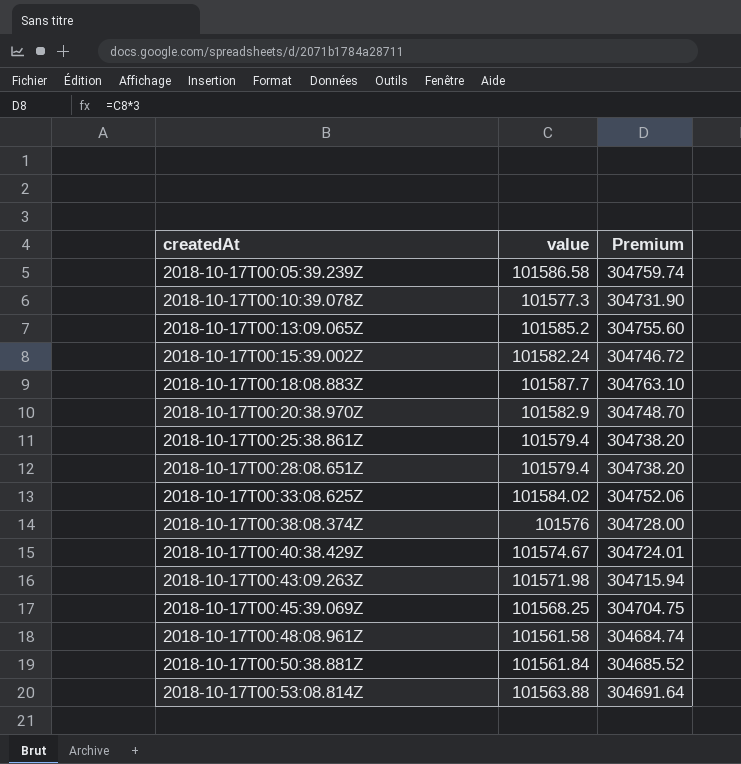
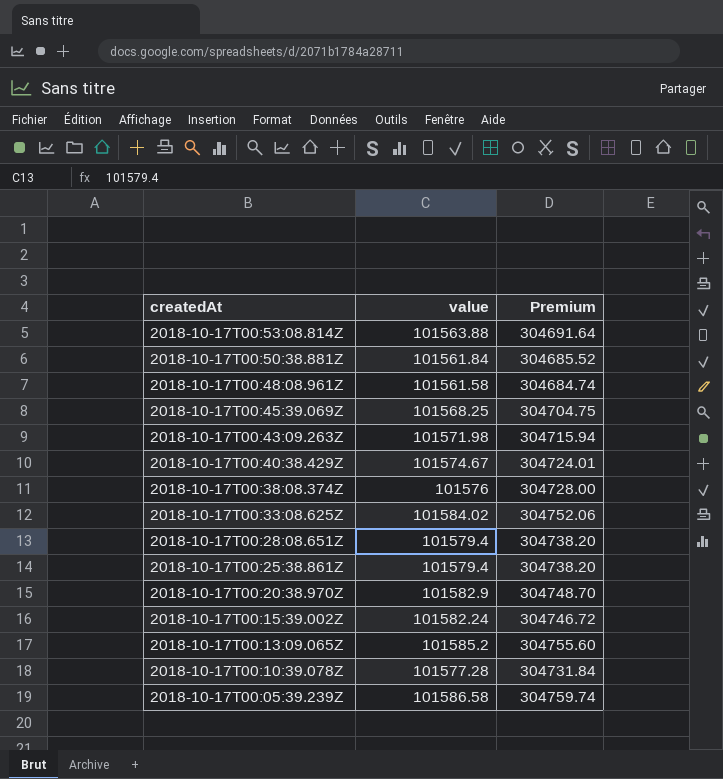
row order: createdAt ascending -> createdAt descending
row 2018-10-17T00:18:08.883Z: 101587.7 | 304763.10 -> none
2018-10-17T00:10:39.078Z | value: 101577.3 -> 101577.28
2018-10-17T00:10:39.078Z | Premium: 304731.90 -> 304731.84

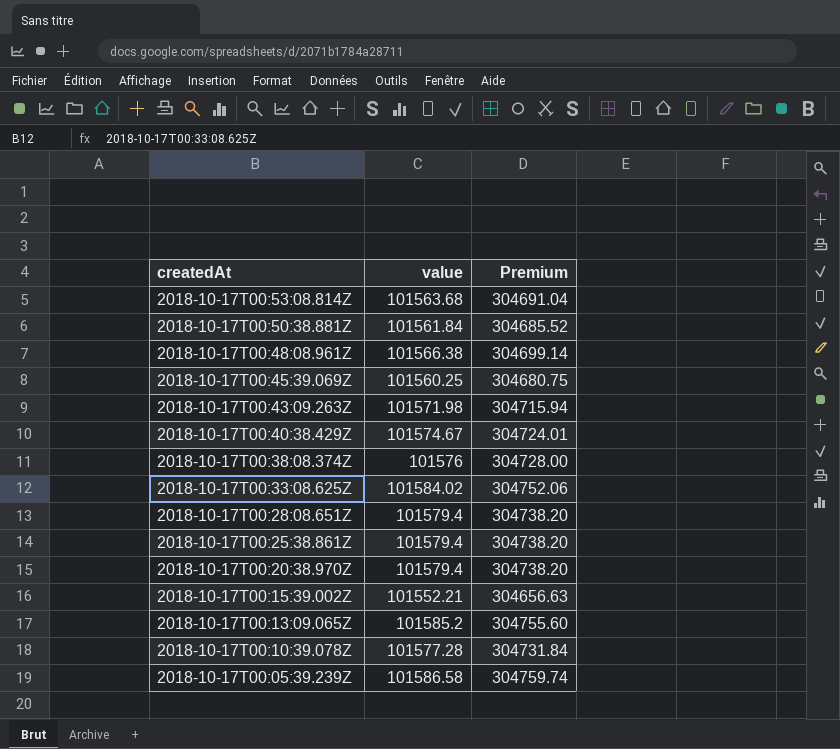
2018-10-17T00:53:08.814Z | value: 101563.88 -> 101563.68
2018-10-17T00:53:08.814Z | Premium: 304691.64 -> 304691.04
2018-10-17T00:48:08.961Z | value: 101561.58 -> 101566.38
2018-10-17T00:48:08.961Z | Premium: 304684.74 -> 304699.14
2018-10-17T00:45:39.069Z | value: 101568.25 -> 101560.25
2018-10-17T00:45:39.069Z | Premium: 304704.75 -> 304680.75
2018-10-17T00:20:38.970Z | value: 101582.9 -> 101579.4
2018-10-17T00:20:38.970Z | Premium: 304748.70 -> 304738.20
2018-10-17T00:15:39.002Z | value: 101582.24 -> 101552.21
2018-10-17T00:15:39.002Z | Premium: 304746.72 -> 304656.63

